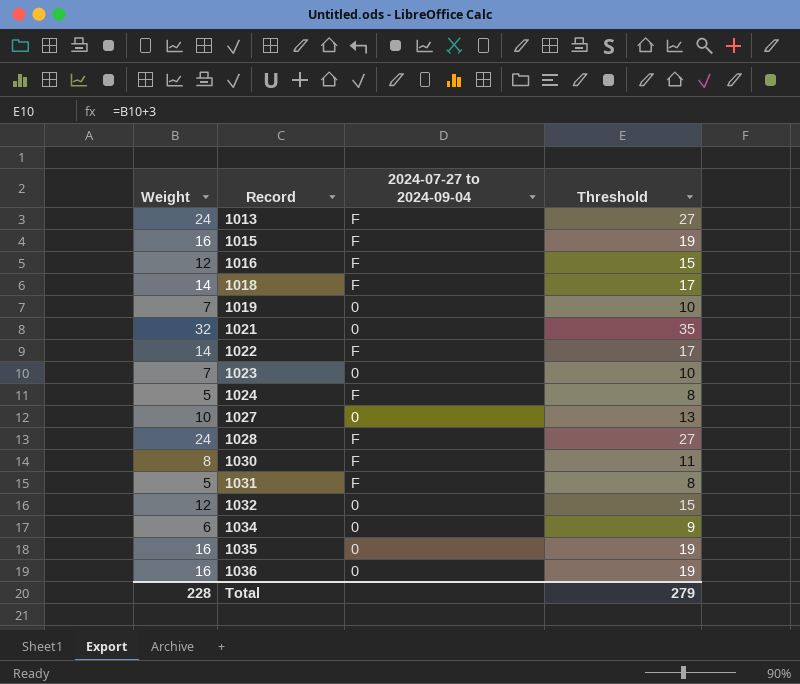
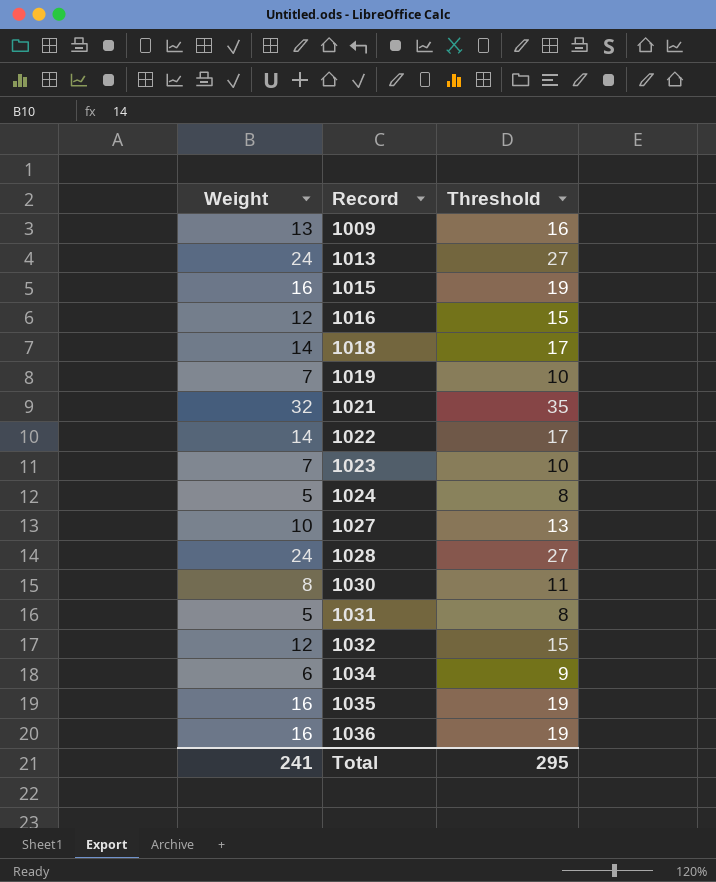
column 2024-07-27 to 2024-09-04 | position: 3 -> none
row 1009: none -> 13 | 16
Total | Weight: 228 -> 241
Total | Threshold: 279 -> 295

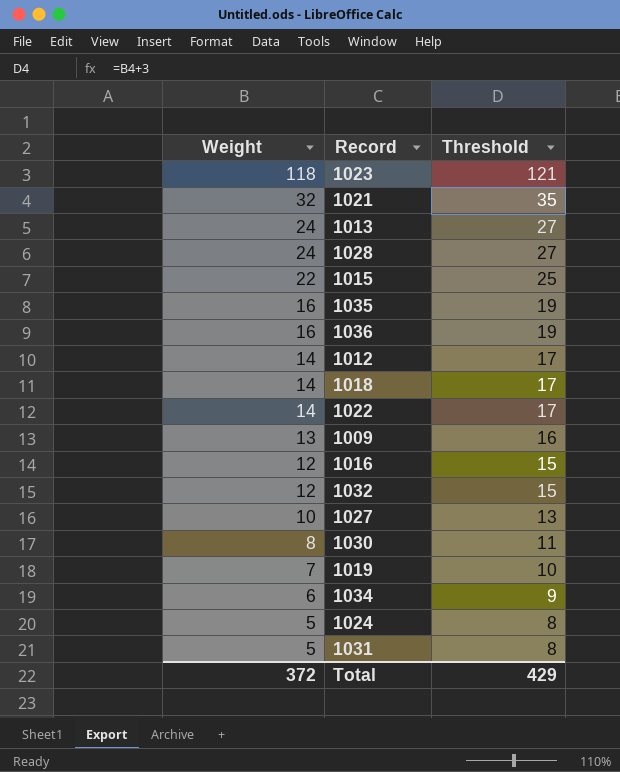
row order: Record ascending -> Weight descending
1023 | Weight: 7 -> 118
1023 | Threshold: 10 -> 121
1015 | Weight: 16 -> 22
1015 | Threshold: 19 -> 25
row 1012: none -> 14 | 17
Total | Weight: 241 -> 372
Total | Threshold: 295 -> 429

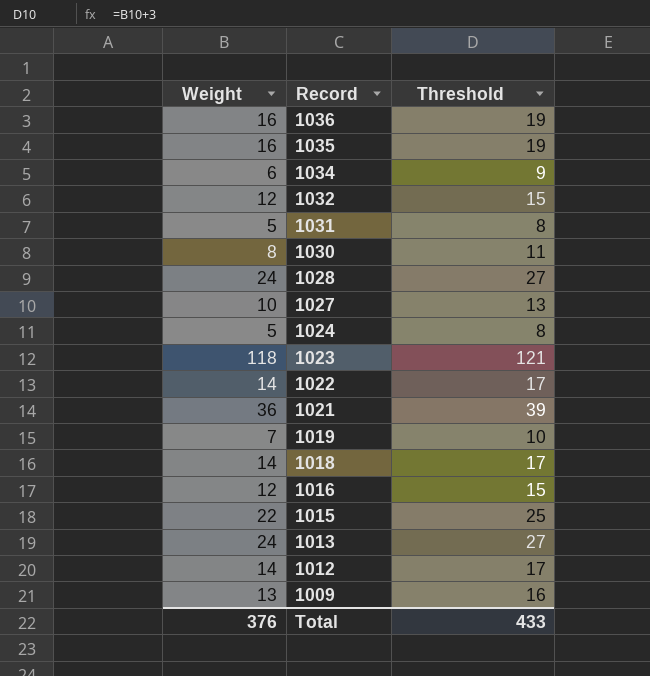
row order: Weight descending -> Record descending
1021 | Weight: 32 -> 36
1021 | Threshold: 35 -> 39
Total | Weight: 372 -> 376
Total | Threshold: 429 -> 433

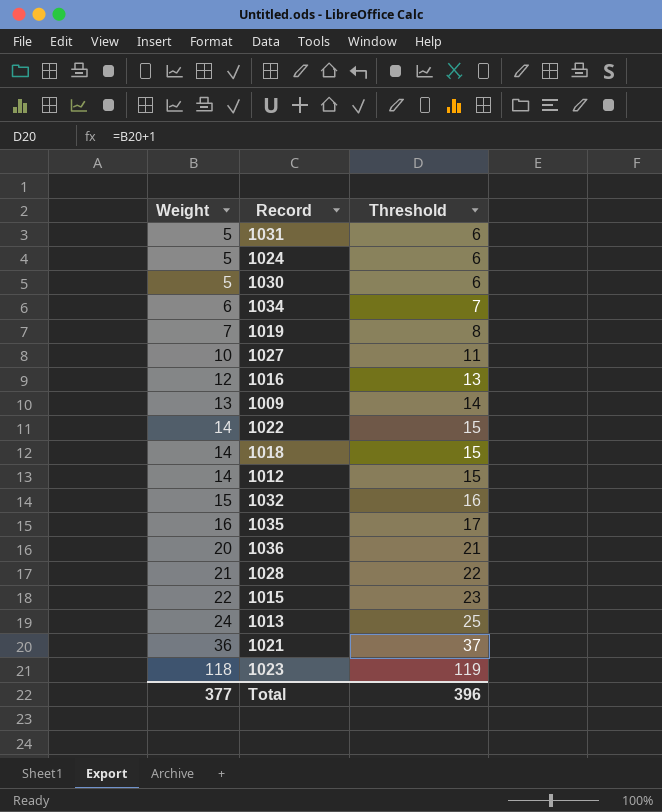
row order: Record descending -> Weight ascending
column Threshold | formula: [Weight] + 3 -> [Weight] + 1
1030 | Weight: 8 -> 5
1032 | Weight: 12 -> 15
1036 | Weight: 16 -> 20
1028 | Weight: 24 -> 21
Total | Weight: 376 -> 377
Total | Threshold: 433 -> 396

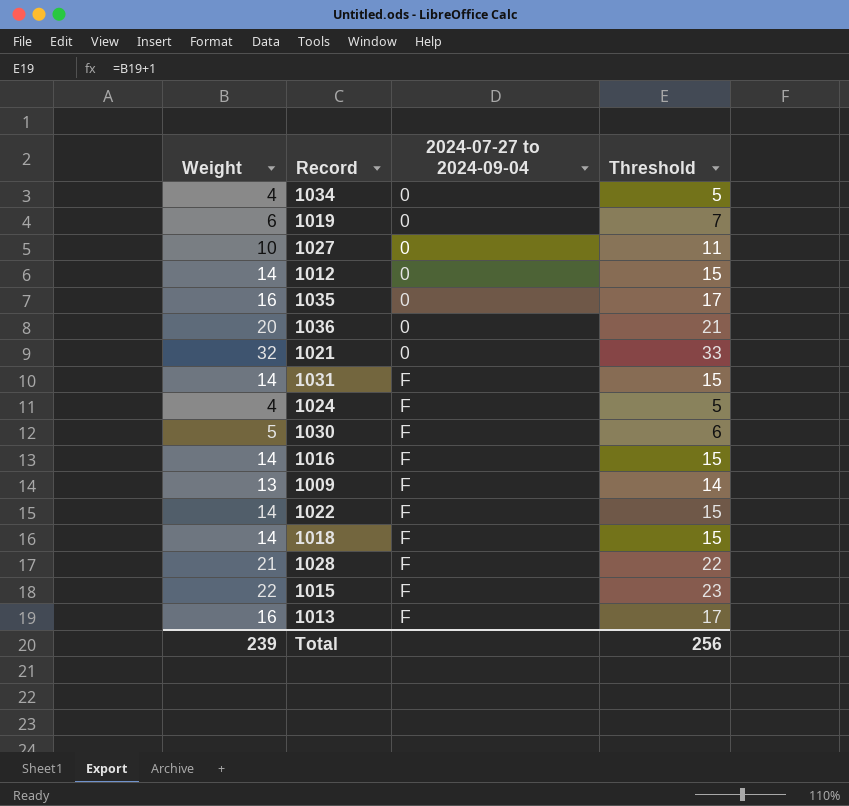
row order: Weight ascending -> 2024-07-27 to 2024-09-04 ascending
column 2024-07-27 to 2024-09-04 | position: none -> 3
row 1032: 15 | 16 -> none
row 1023: 118 | 119 -> none
1034 | Weight: 6 -> 4
1034 | Threshold: 7 -> 5
1019 | Weight: 7 -> 6
1019 | Threshold: 8 -> 7
1021 | Weight: 36 -> 32
1021 | Threshold: 37 -> 33
1031 | Weight: 5 -> 14
1031 | Threshold: 6 -> 15
1024 | Weight: 5 -> 4
1024 | Threshold: 6 -> 5
1016 | Weight: 12 -> 14
1016 | Threshold: 13 -> 15
1013 | Weight: 24 -> 16
1013 | Threshold: 25 -> 17
Total | Weight: 377 -> 239
Total | Threshold: 396 -> 256

